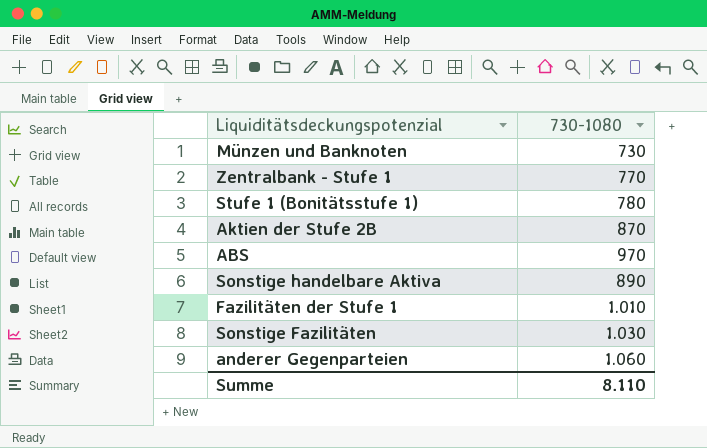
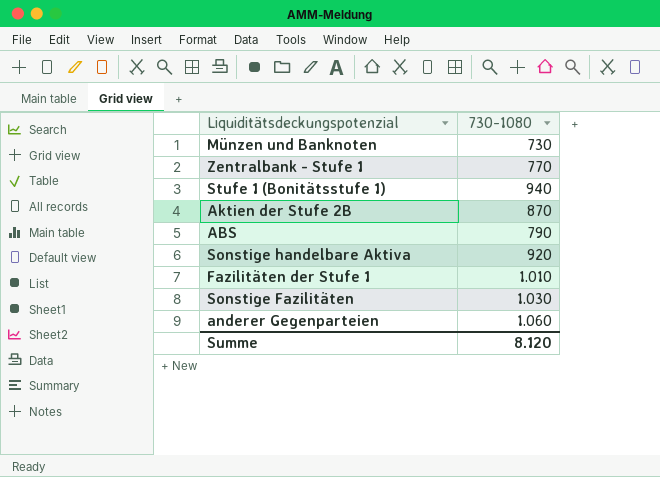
Stufe 1 (Bonitätsstufe 1) | 730-1080: 780 -> 940
ABS | 730-1080: 970 -> 790
Sonstige handelbare Aktiva | 730-1080: 890 -> 920
Summe | 730-1080: 8.110 -> 8.120

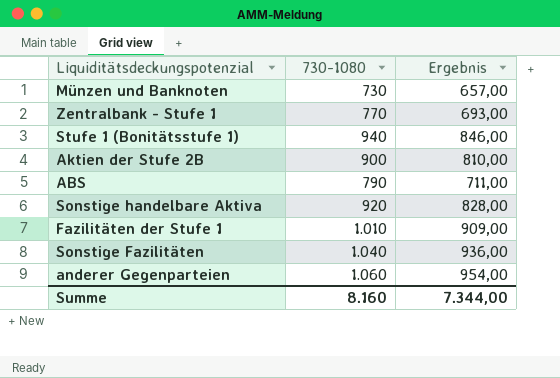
column Ergebnis | formula: none -> [730-1080] * 0,9
Aktien der Stufe 2B | 730-1080: 870 -> 900
Sonstige Fazilitäten | 730-1080: 1.030 -> 1.040
Summe | 730-1080: 8.120 -> 8.160

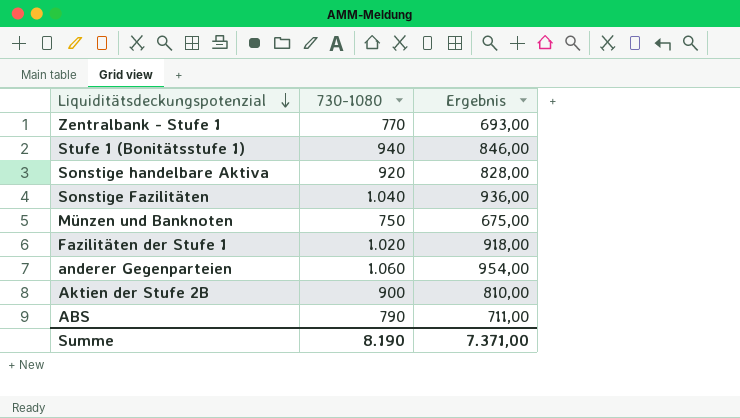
row order: none -> Liquiditätsdeckungspotenzial descending
Münzen und Banknoten | 730-1080: 730 -> 750
Münzen und Banknoten | Ergebnis: 657,00 -> 675,00
Fazilitäten der Stufe 1 | 730-1080: 1.010 -> 1.020
Fazilitäten der Stufe 1 | Ergebnis: 909,00 -> 918,00
Summe | 730-1080: 8.160 -> 8.190
Summe | Ergebnis: 7.344,00 -> 7.371,00

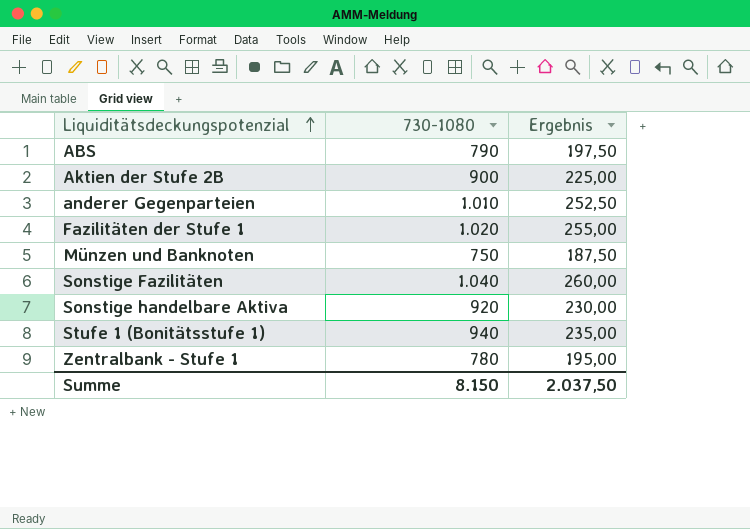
row order: Liquiditätsdeckungspotenzial descending -> Liquiditätsdeckungspotenzial ascending
column Ergebnis | formula: [730-1080] * 0,9 -> [730-1080] * 0,25
anderer Gegenparteien | 730-1080: 1.060 -> 1.010
Zentralbank - Stufe 1 | 730-1080: 770 -> 780
Summe | 730-1080: 8.190 -> 8.150
Summe | Ergebnis: 7.371,00 -> 2.037,50

